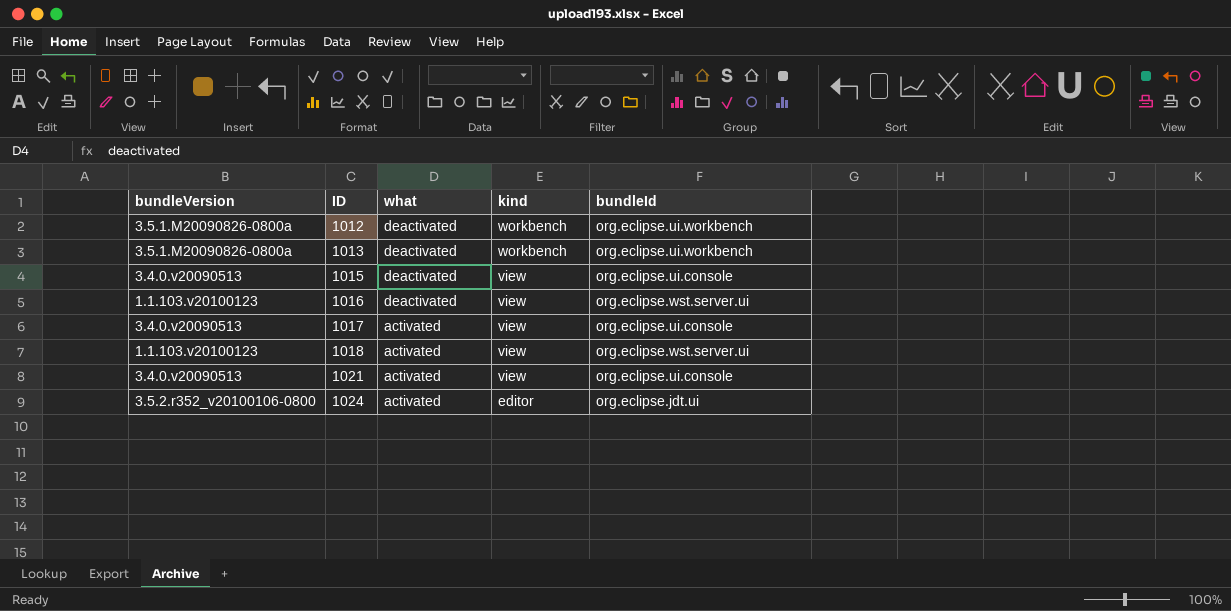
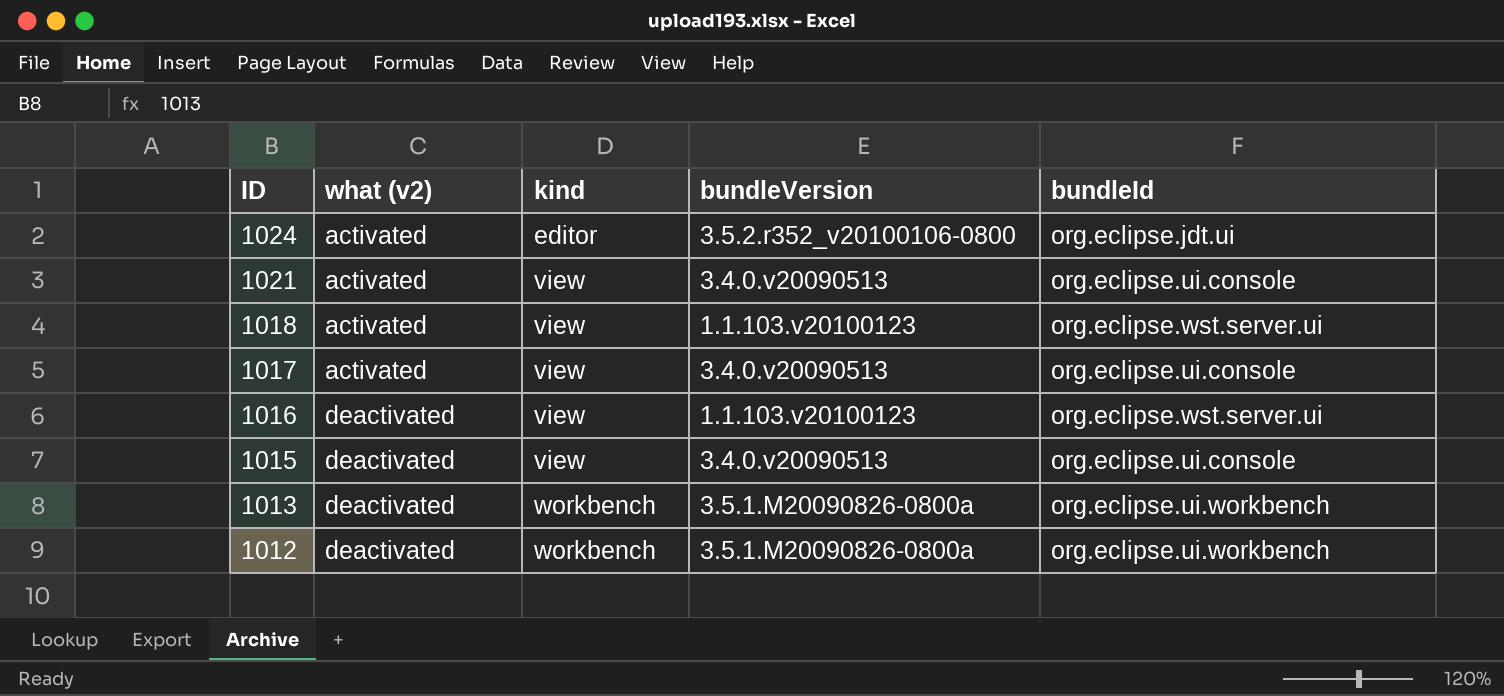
row order: ID ascending -> ID descending
column name: what -> what (v2)
column bundleVersion | position: 1 -> 4

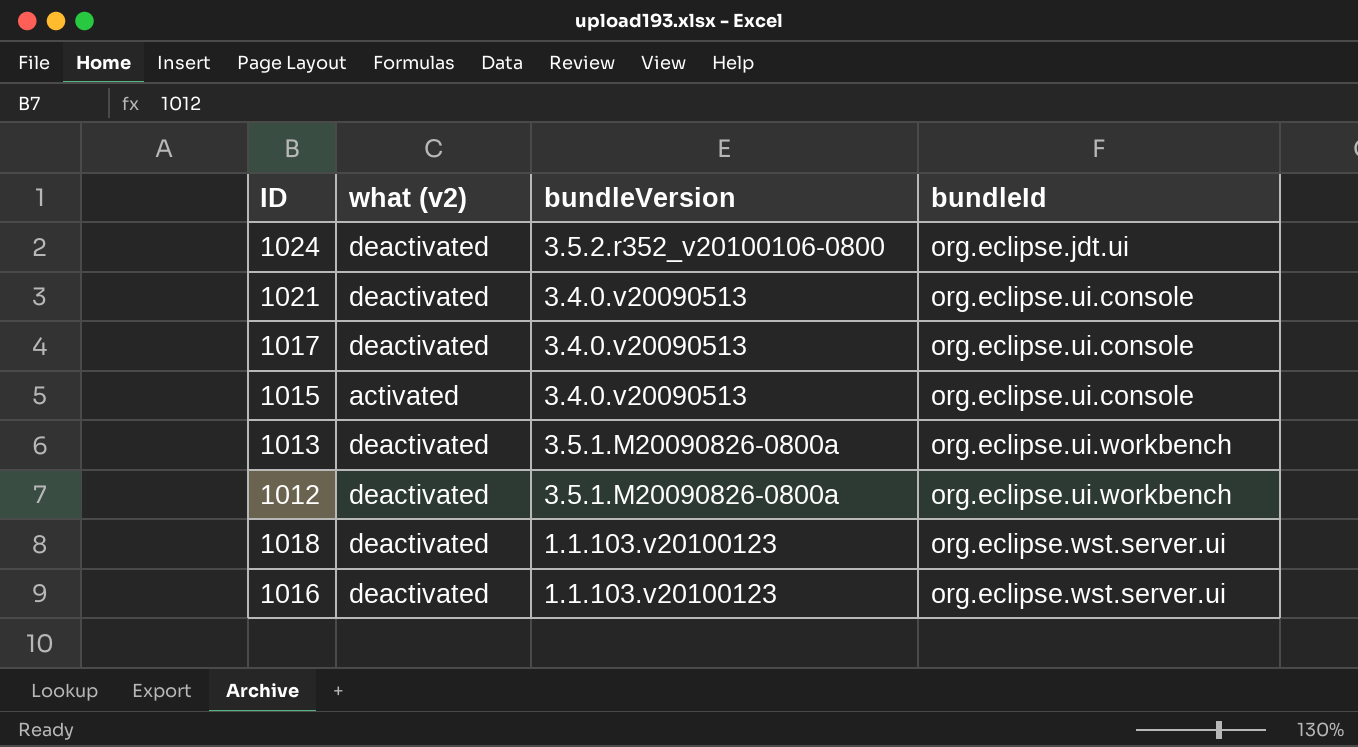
row order: ID descending -> bundleId ascending
column kind | position: 3 -> none
1024 | what (v2): activated -> deactivated
1021 | what (v2): activated -> deactivated
1017 | what (v2): activated -> deactivated
1015 | what (v2): deactivated -> activated
1018 | what (v2): activated -> deactivated

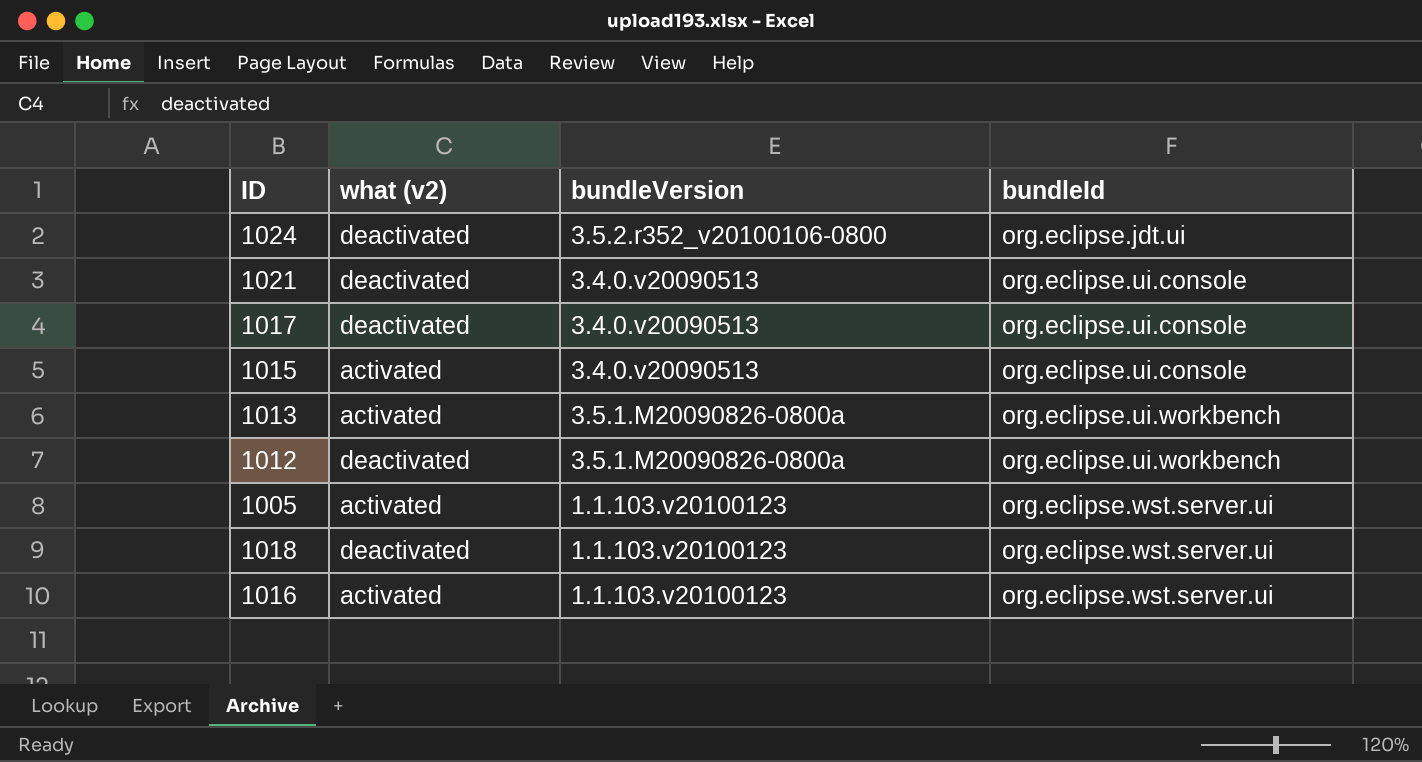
1013 | what (v2): deactivated -> activated
row 1005: none -> activated | 1.1.103.v20100123 | org.eclipse.wst.server.ui
1016 | what (v2): deactivated -> activated

